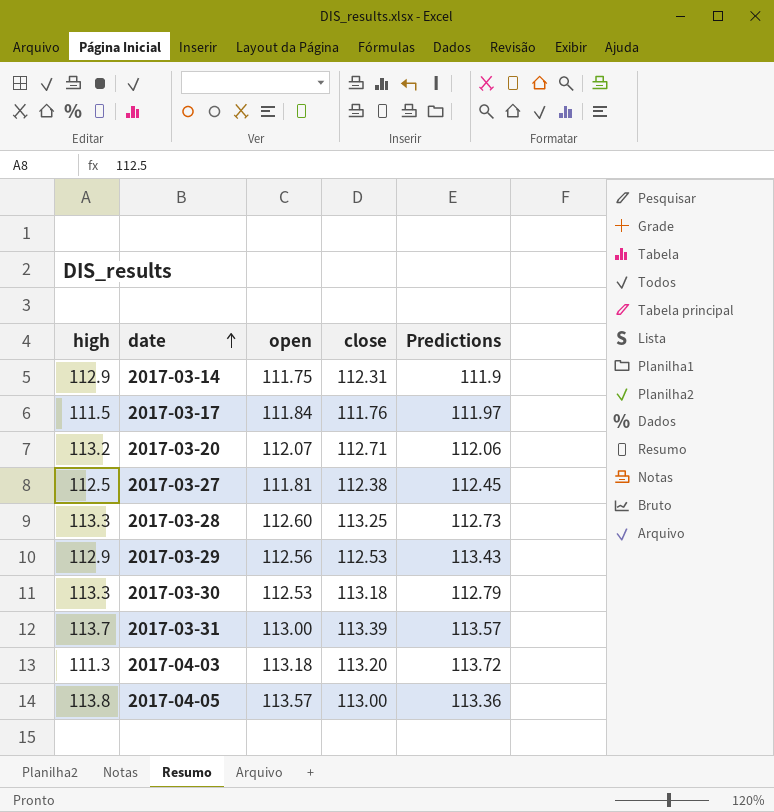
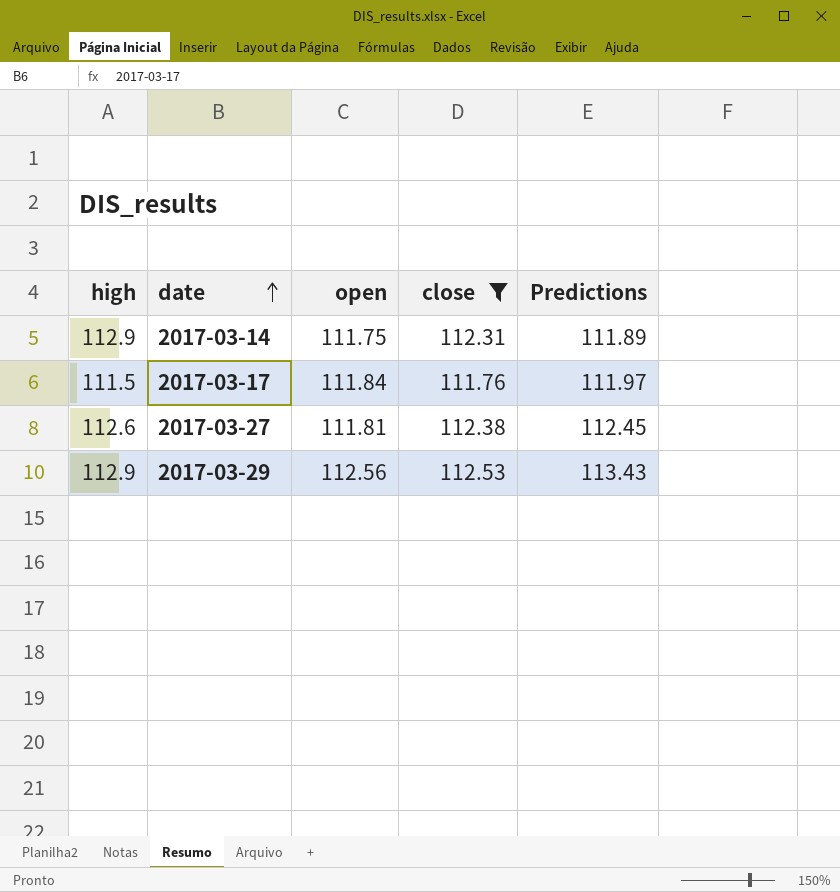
filter: none -> close <= 112.53
2017-03-14 | Predictions: 111.9 -> 111.89
2017-03-27 | high: 112.5 -> 112.6

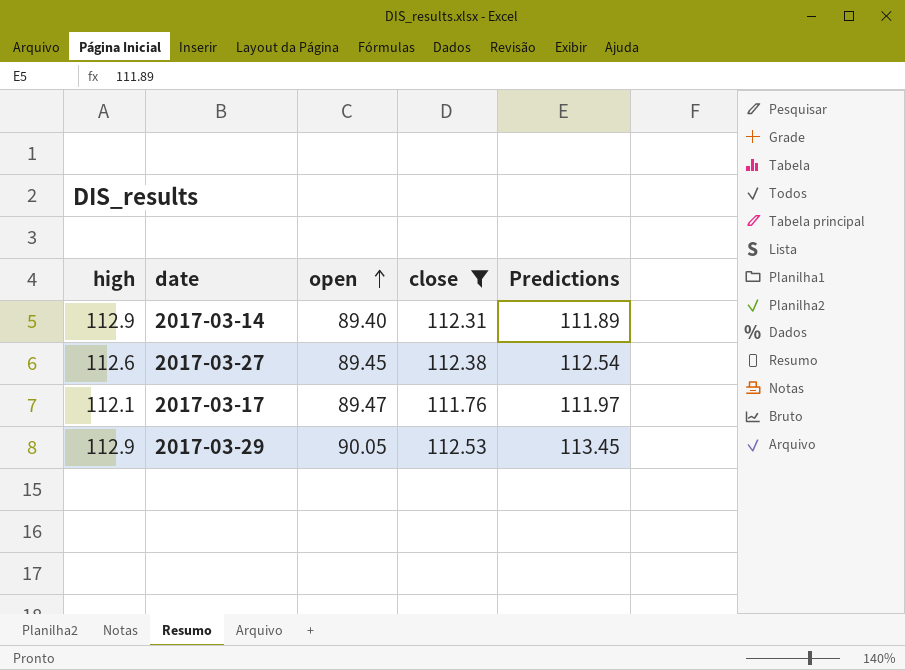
row order: date ascending -> open ascending
2017-03-14 | open: 111.75 -> 89.40
2017-03-27 | open: 111.81 -> 89.45
2017-03-27 | Predictions: 112.45 -> 112.54
2017-03-17 | high: 111.5 -> 112.1
2017-03-17 | open: 111.84 -> 89.47
2017-03-29 | open: 112.56 -> 90.05
2017-03-29 | Predictions: 113.43 -> 113.45

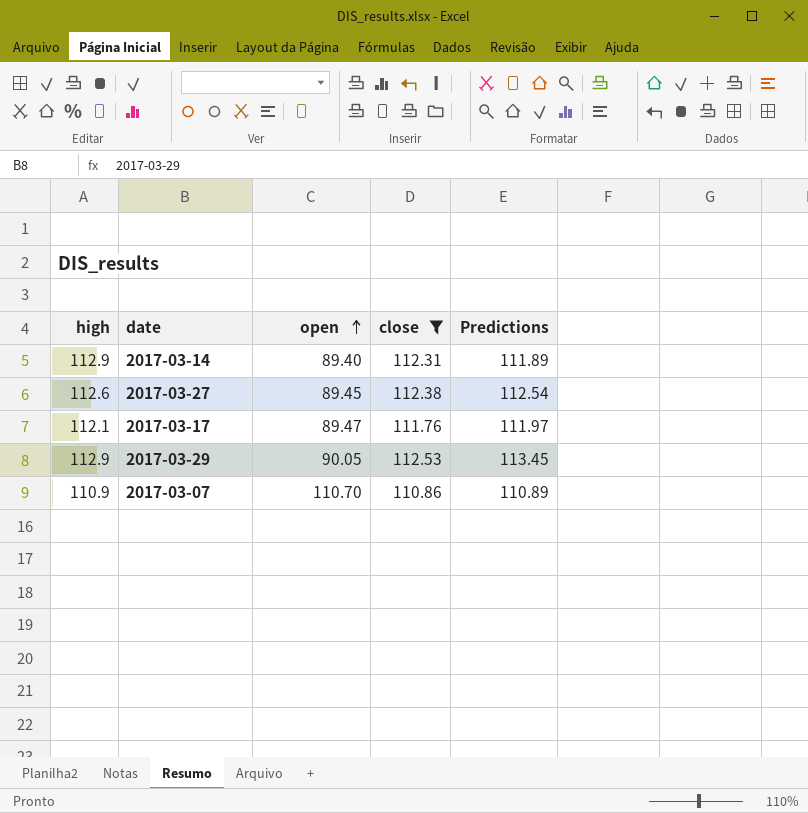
row 2017-03-07: none -> 110.9 | 110.70 | 110.86 | 110.89

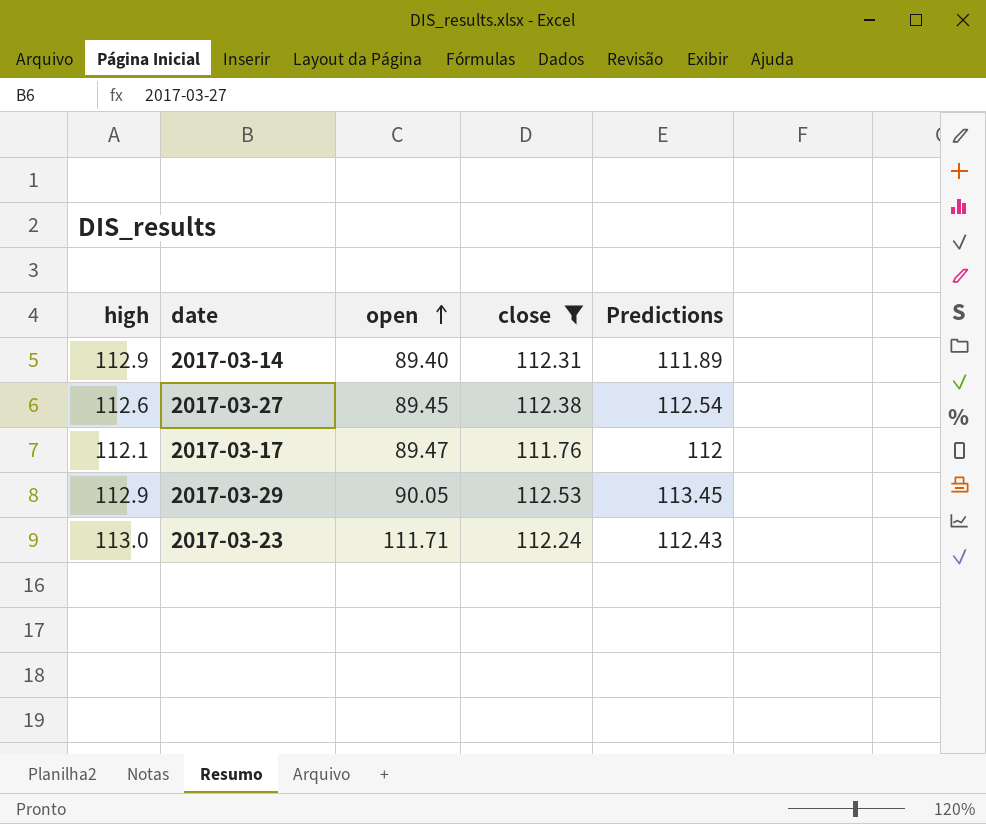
row 2017-03-07: 110.9 | 110.70 | 110.86 | 110.89 -> none
2017-03-17 | Predictions: 111.97 -> 112
row 2017-03-23: none -> 113.0 | 111.71 | 112.24 | 112.43

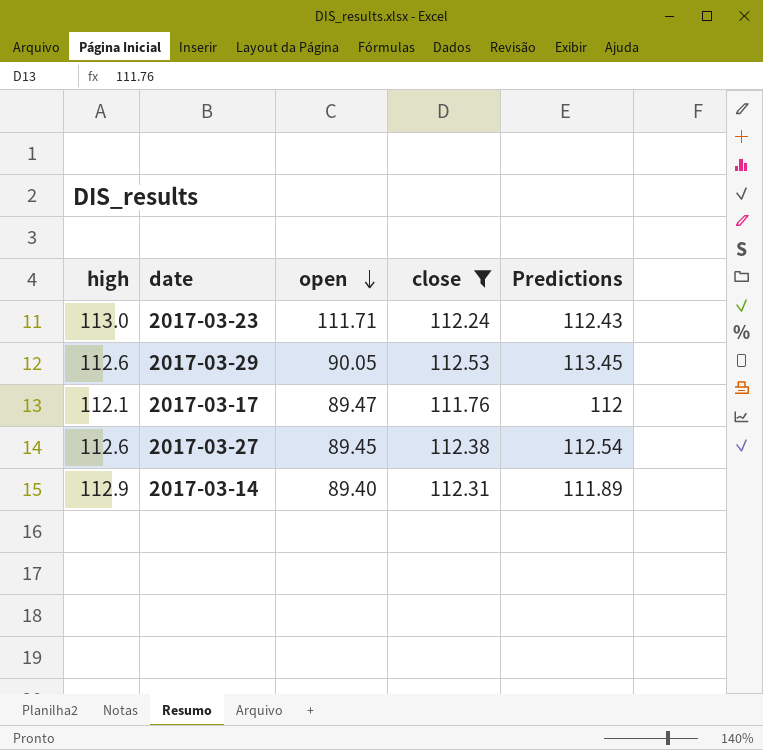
row order: open ascending -> open descending
2017-03-29 | high: 112.9 -> 112.6

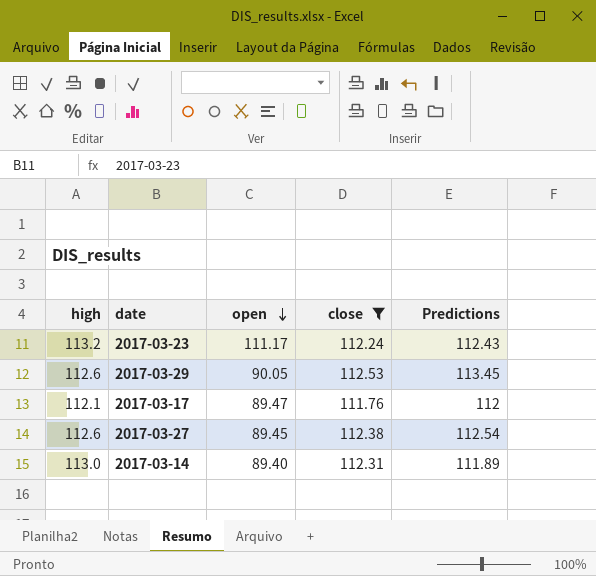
2017-03-23 | high: 113.0 -> 113.2
2017-03-23 | open: 111.71 -> 111.17
2017-03-14 | high: 112.9 -> 113.0

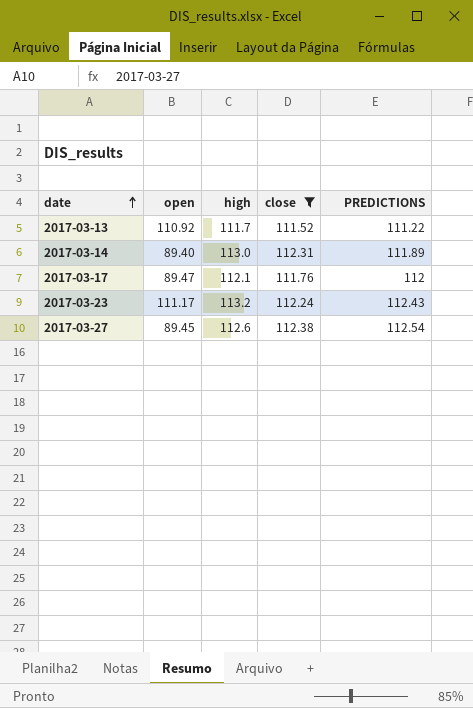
row order: open descending -> date ascending
column high | position: 1 -> 3
column name: Predictions -> PREDICTIONS
row 2017-03-29: 112.6 | 90.05 | 112.53 | 113.45 -> none
row 2017-03-13: none -> 110.92 | 111.7 | 111.52 | 111.22

